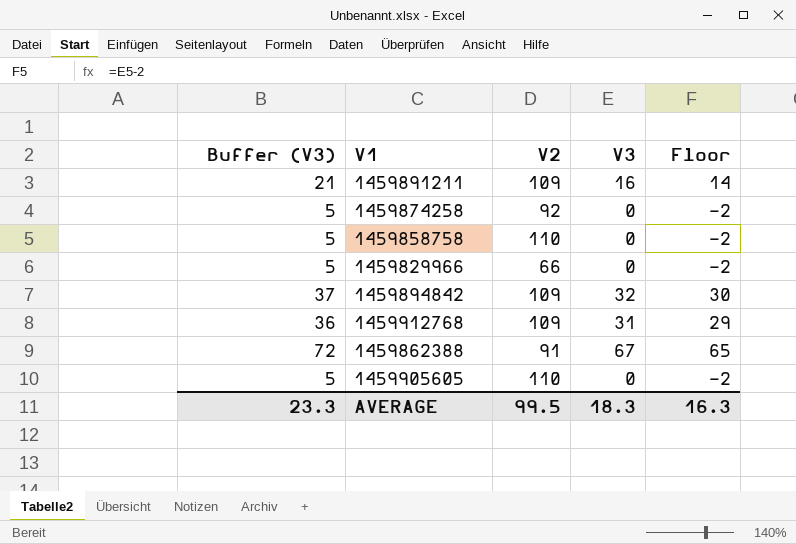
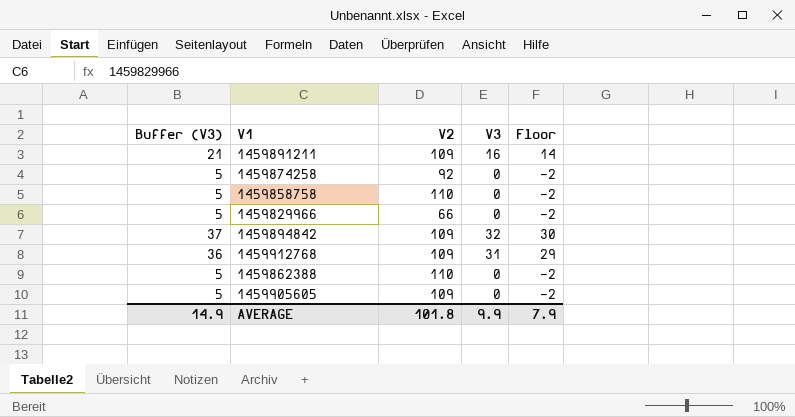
1459862388 | Buffer (V3): 72 -> 5
1459862388 | V2: 91 -> 110
1459862388 | V3: 67 -> 0
1459862388 | Floor: 65 -> -2
1459905605 | V2: 110 -> 109
AVERAGE | Buffer (V3): 23.3 -> 14.9
AVERAGE | V2: 99.5 -> 101.8
AVERAGE | V3: 18.3 -> 9.9
AVERAGE | Floor: 16.3 -> 7.9

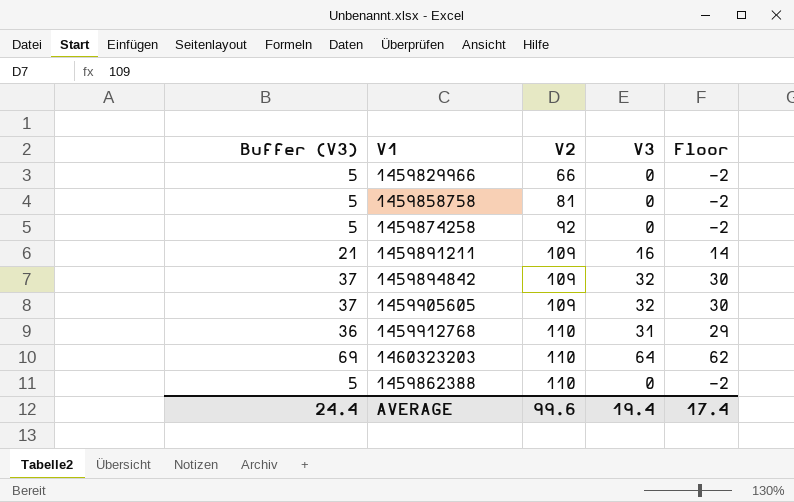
row order: none -> V2 ascending
1459858758 | V2: 110 -> 81
1459905605 | Buffer (V3): 5 -> 37
1459905605 | V3: 0 -> 32
1459905605 | Floor: -2 -> 30
1459912768 | V2: 109 -> 110
row 1460323203: none -> 69 | 110 | 64 | 62
AVERAGE | Buffer (V3): 14.9 -> 24.4
AVERAGE | V2: 101.8 -> 99.6
AVERAGE | V3: 9.9 -> 19.4
AVERAGE | Floor: 7.9 -> 17.4

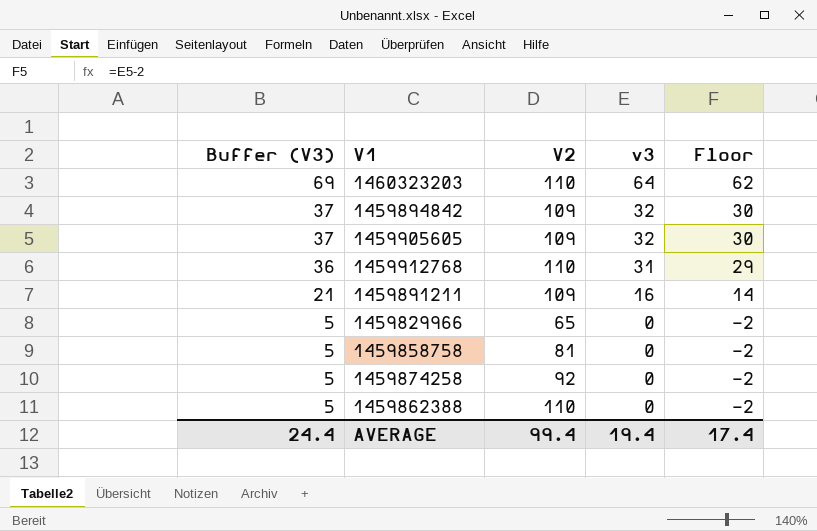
row order: V2 ascending -> Buffer (V3) descending
column name: V3 -> v3
1459829966 | V2: 66 -> 65
AVERAGE | V2: 99.6 -> 99.4

